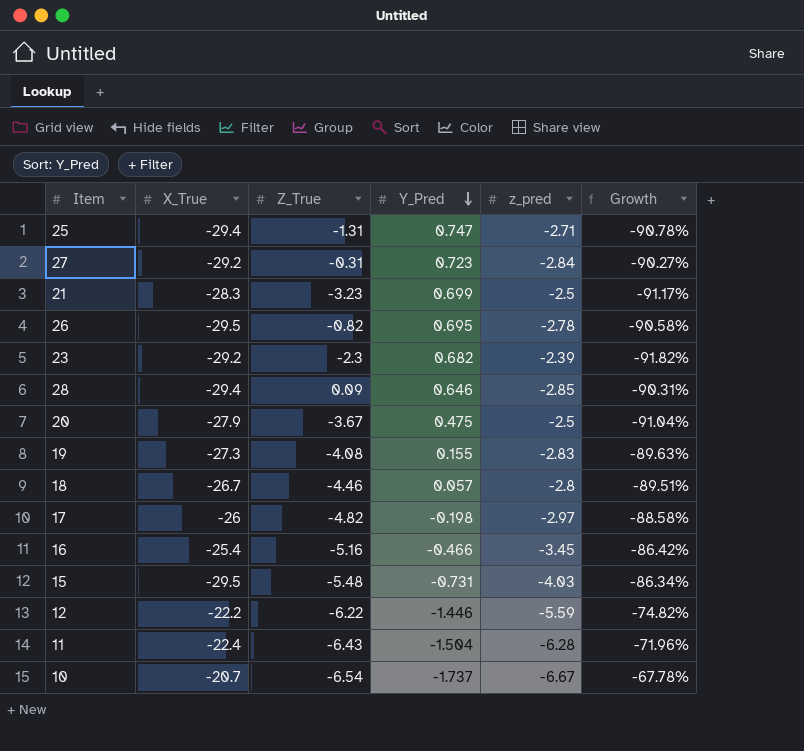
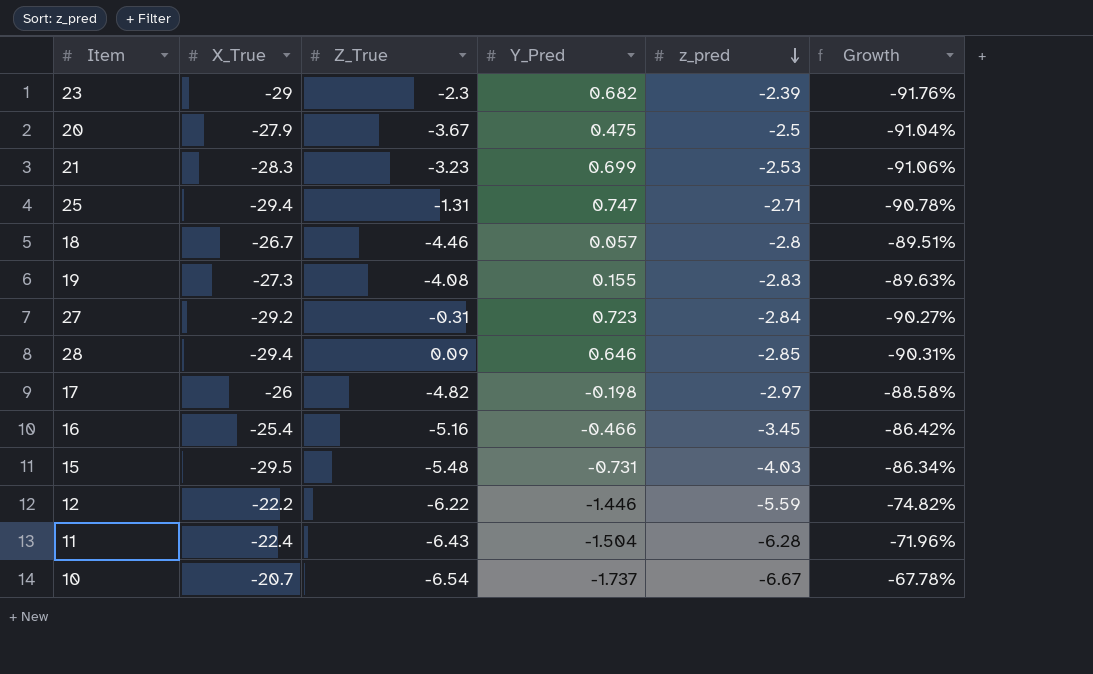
row order: Y_Pred descending -> z_pred descending
row 26: -29.5 | -0.82 | 0.695 | -2.78 | -90.58% -> none
23 | X_True: -29.2 -> -29
23 | Growth: -91.82% -> -91.76%
21 | z_pred: -2.5 -> -2.53
21 | Growth: -91.17% -> -91.06%

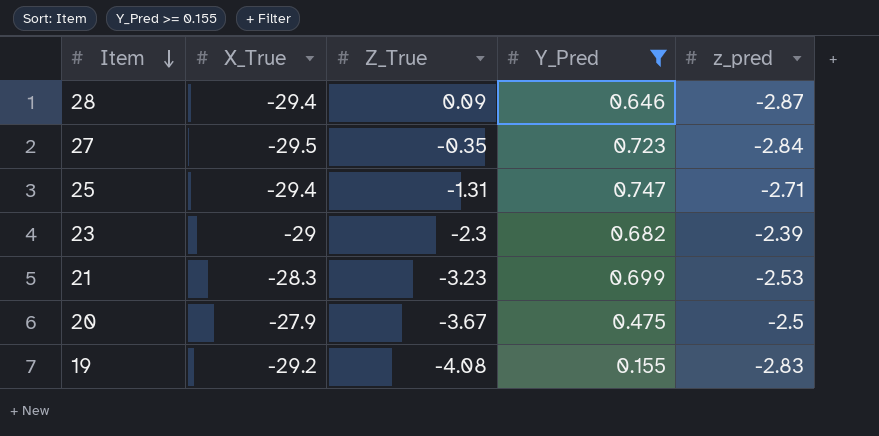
filter: none -> Y_Pred >= 0.155
row order: z_pred descending -> Item descending
column Growth | formula: ([z_pred] - [X_True]) / [X_True] -> none
28 | z_pred: -2.85 -> -2.87
27 | X_True: -29.2 -> -29.5
27 | Z_True: -0.31 -> -0.35
19 | X_True: -27.3 -> -29.2

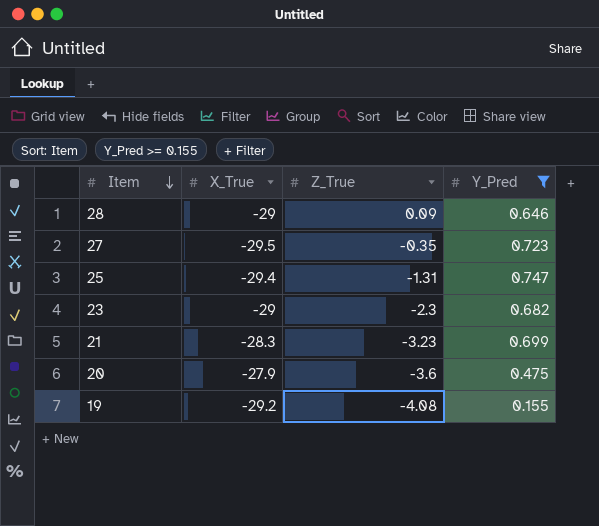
column z_pred | position: 5 -> none
28 | X_True: -29.4 -> -29
20 | Z_True: -3.67 -> -3.6

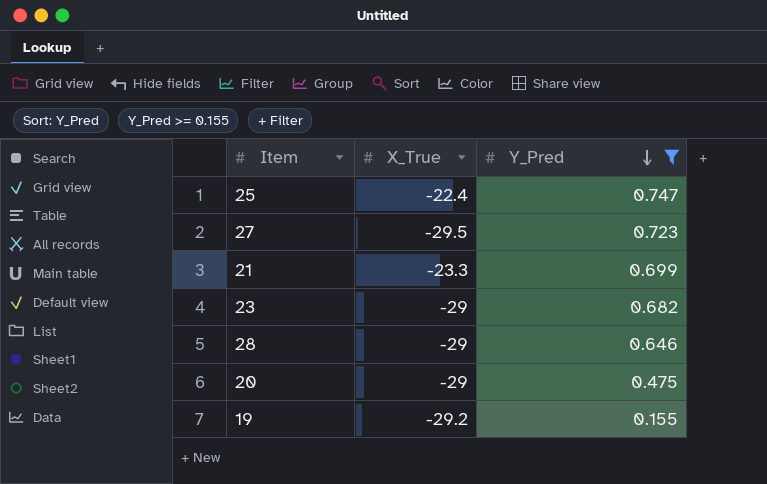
row order: Item descending -> Y_Pred descending
column Z_True | position: 3 -> none
25 | X_True: -29.4 -> -22.4
21 | X_True: -28.3 -> -23.3
20 | X_True: -27.9 -> -29

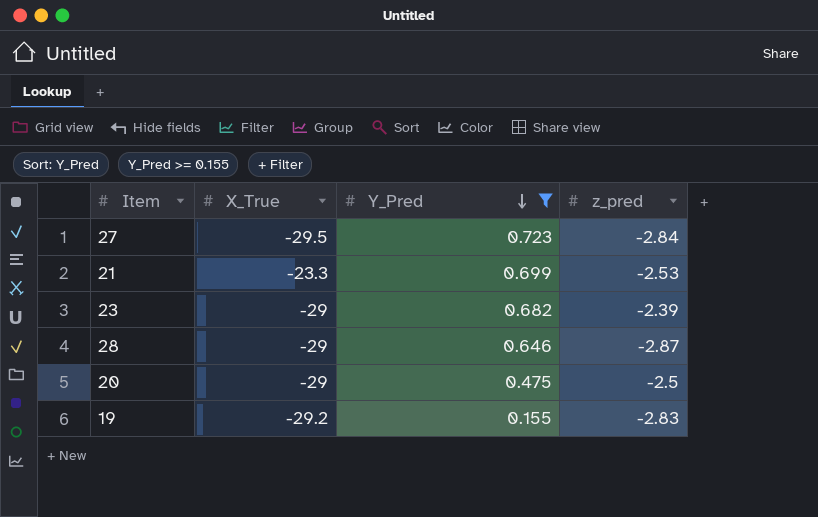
column z_pred | position: none -> 4
row 25: -22.4 | 0.747 -> none

